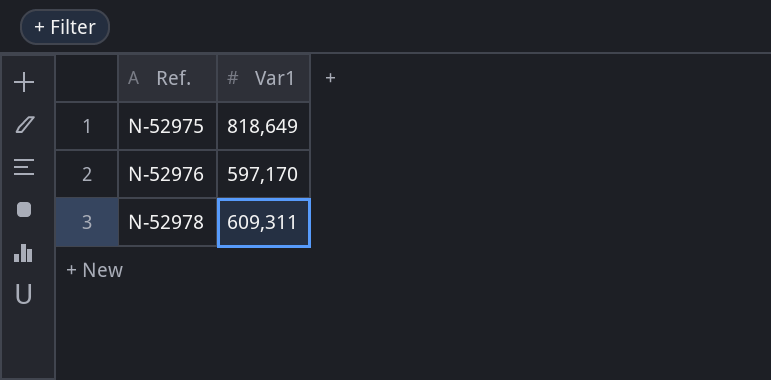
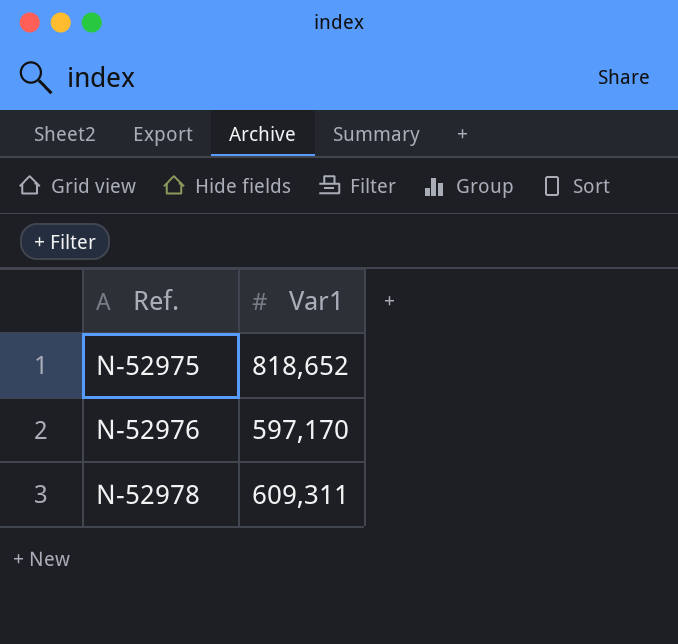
N-52975 | Var1: 818,649 -> 818,652

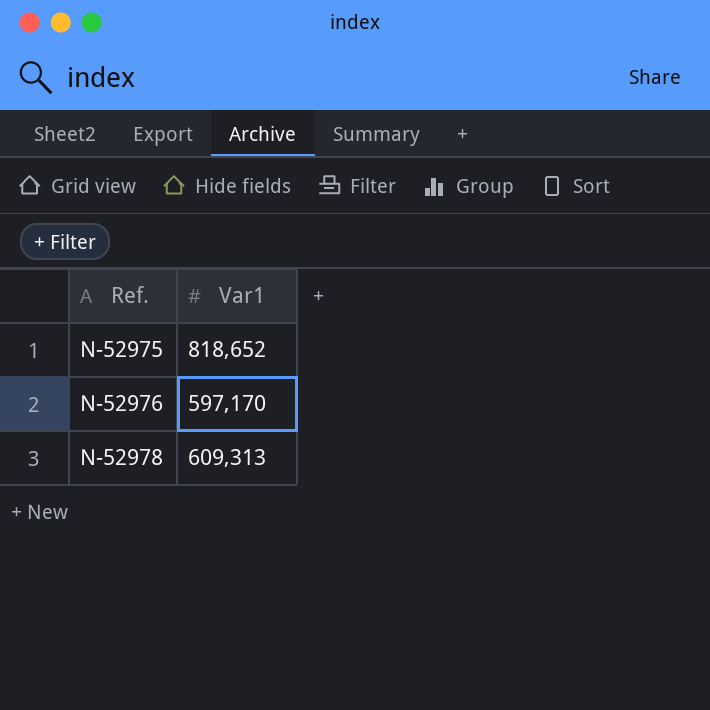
N-52978 | Var1: 609,311 -> 609,313

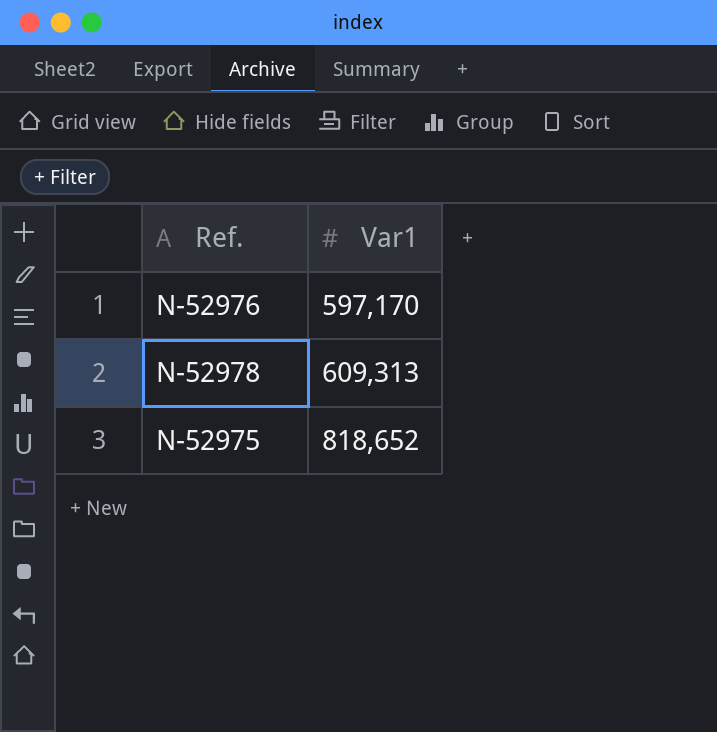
row order: Ref. ascending -> Var1 ascending

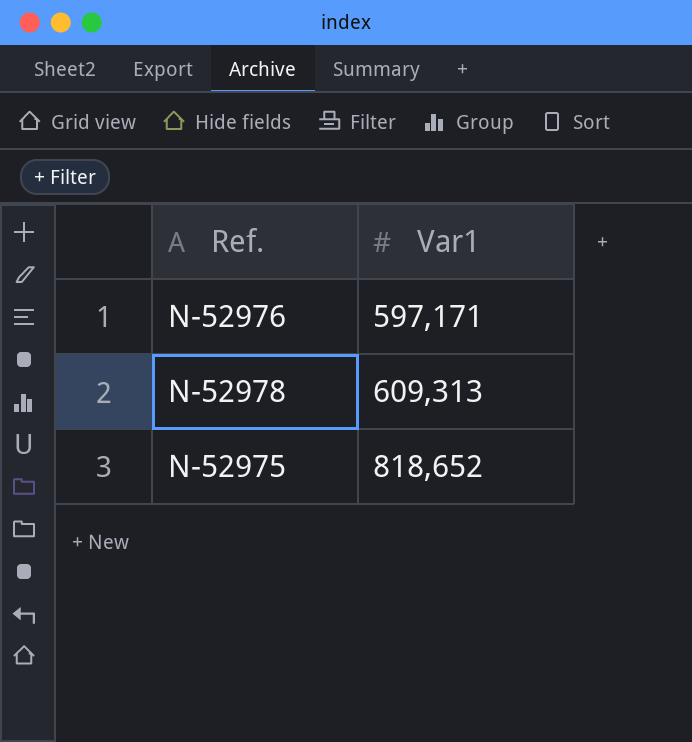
N-52976 | Var1: 597,170 -> 597,171

